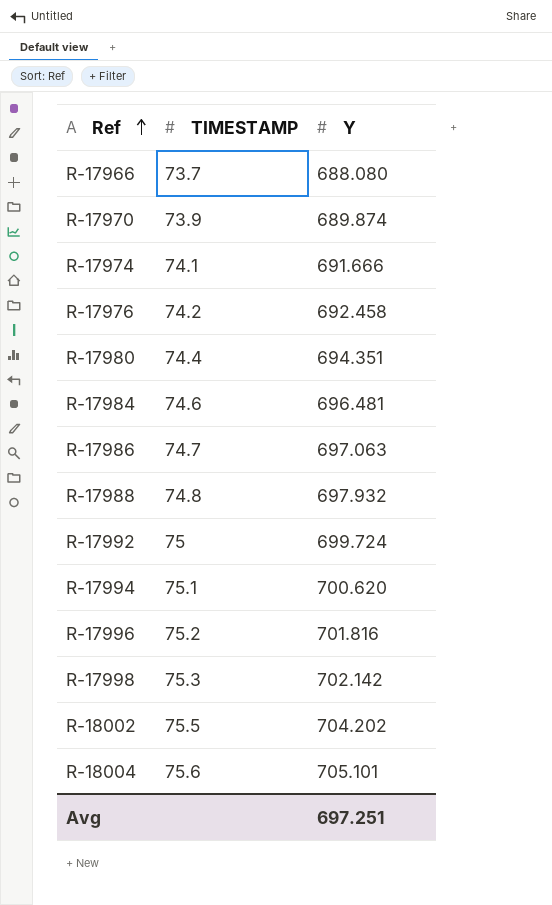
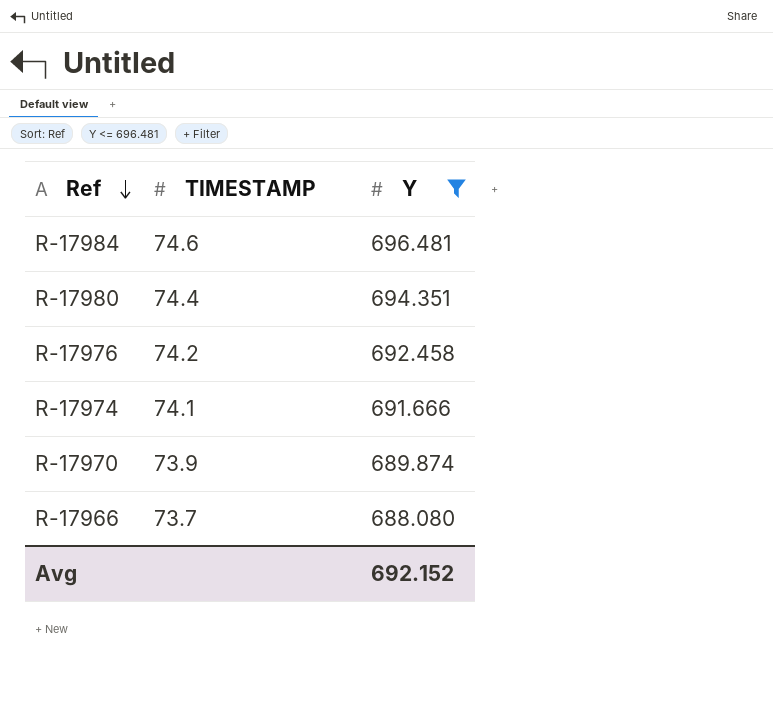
filter: none -> Y <= 696.481
row order: Ref ascending -> Ref descending
Avg | Y: 697.251 -> 692.152

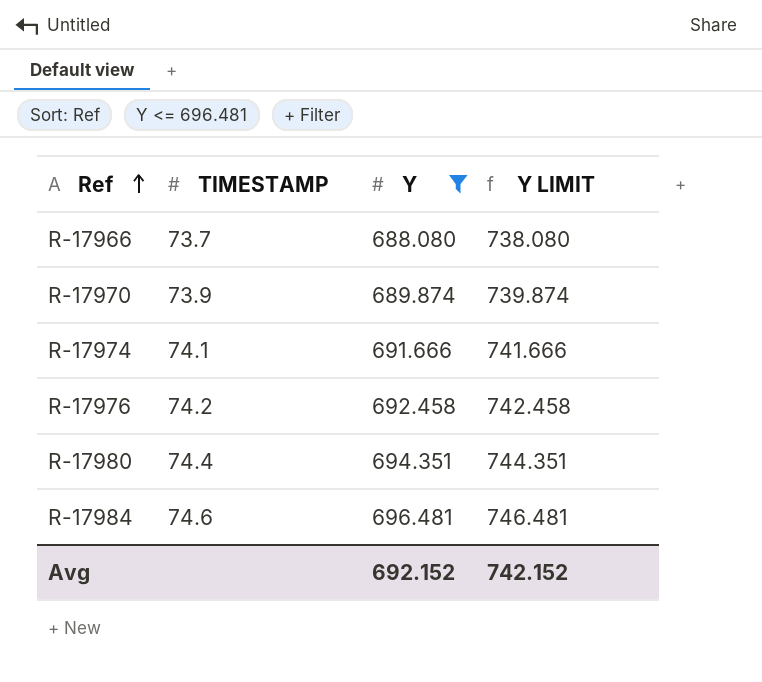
row order: Ref descending -> Ref ascending
column Y LIMIT | formula: none -> [Y] + 50

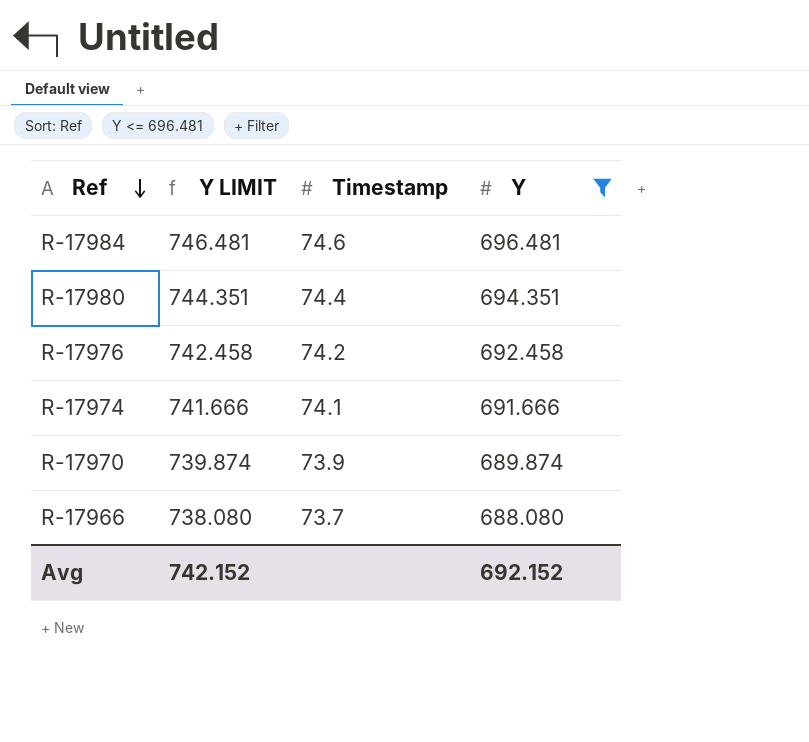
row order: Ref ascending -> Ref descending
column Y LIMIT | position: 4 -> 2
column name: TIMESTAMP -> Timestamp

